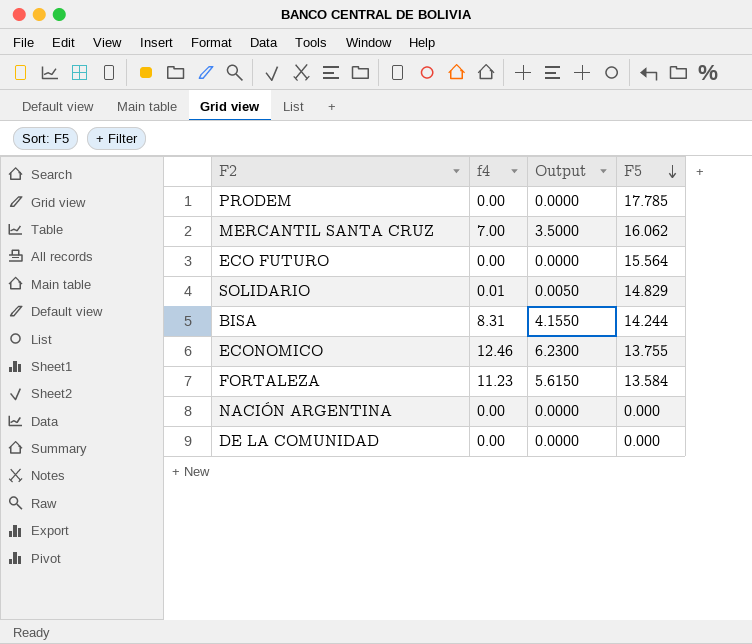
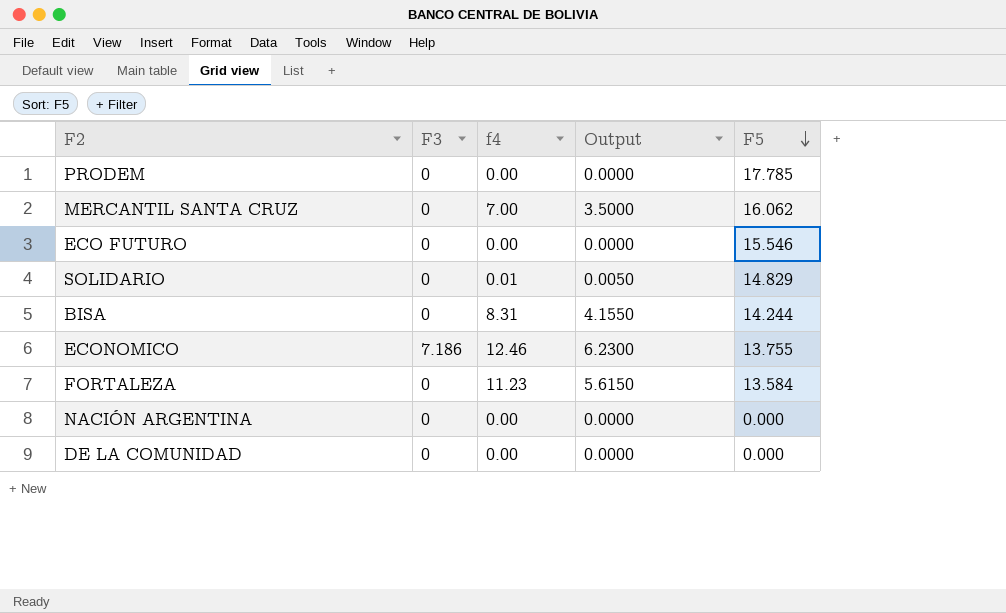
column F3 | position: none -> 2
ECO FUTURO | F5: 15.564 -> 15.546

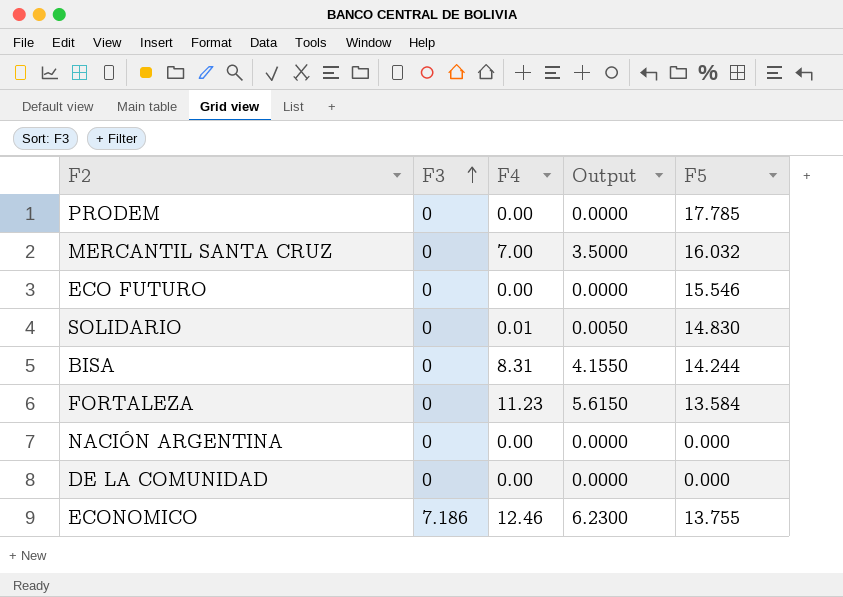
row order: F5 descending -> F3 ascending
column name: f4 -> F4
MERCANTIL SANTA CRUZ | F5: 16.062 -> 16.032
SOLIDARIO | F5: 14.829 -> 14.830

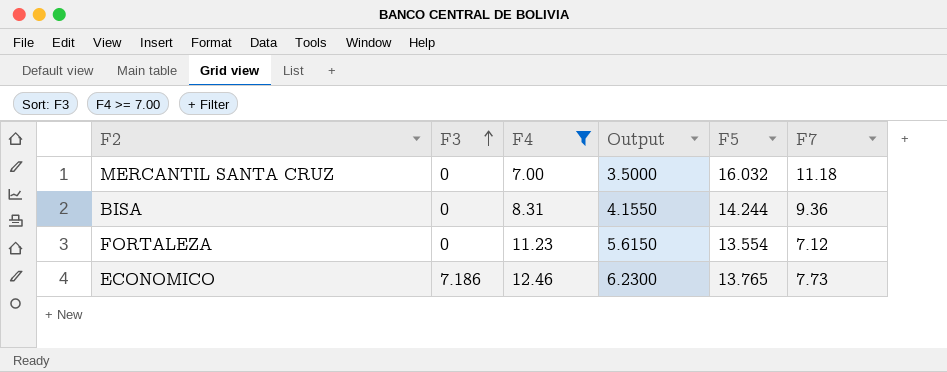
filter: none -> F4 >= 7.00
column F7 | position: none -> 6
FORTALEZA | F5: 13.584 -> 13.554
ECONOMICO | F5: 13.755 -> 13.765

